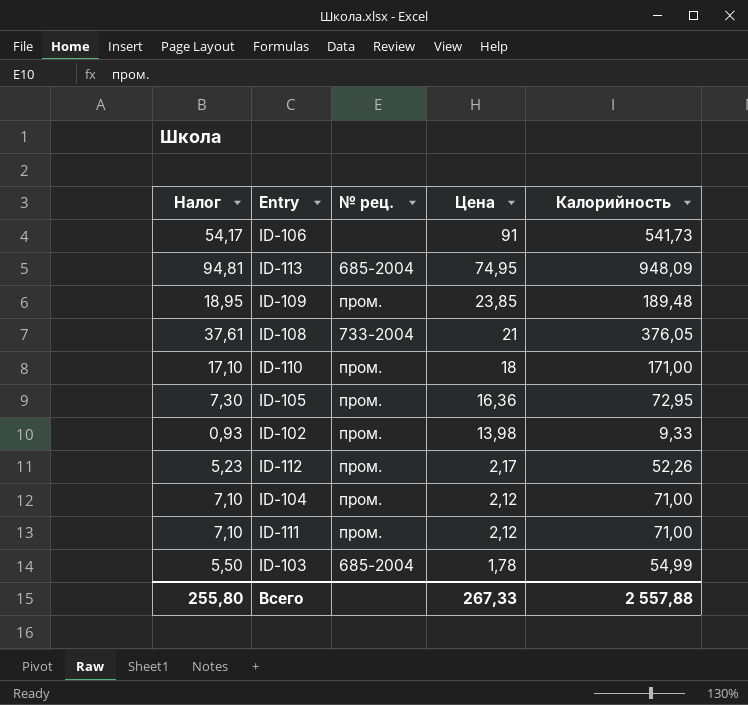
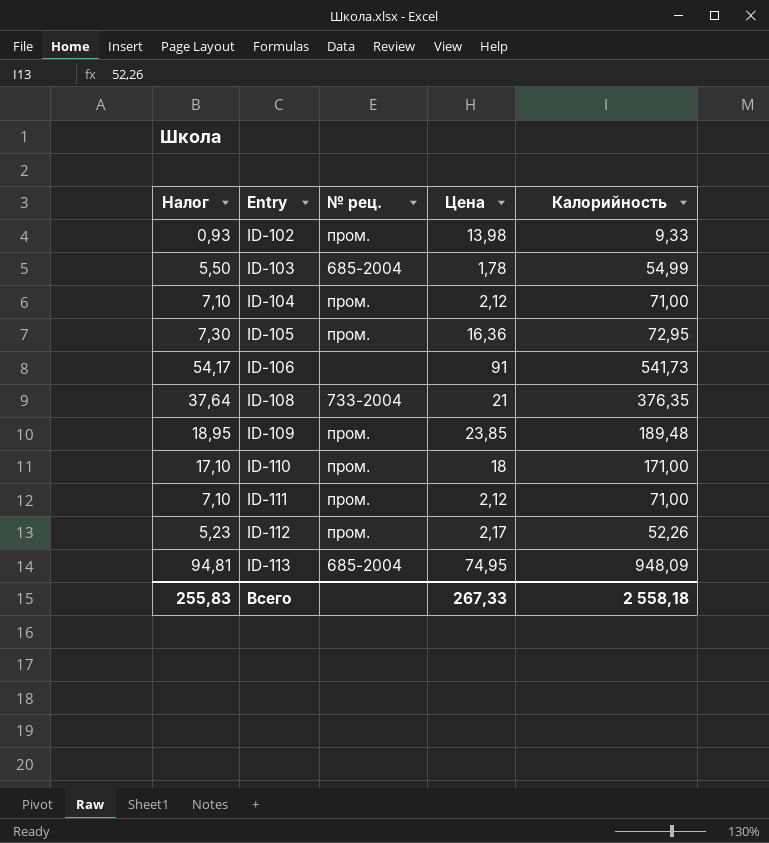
row order: Цена descending -> Entry ascending
ID-108 | Налог: 37,61 -> 37,64
ID-108 | Калорийность: 376,05 -> 376,35
Всего | Налог: 255,80 -> 255,83
Всего | Калорийность: 2 557,88 -> 2 558,18

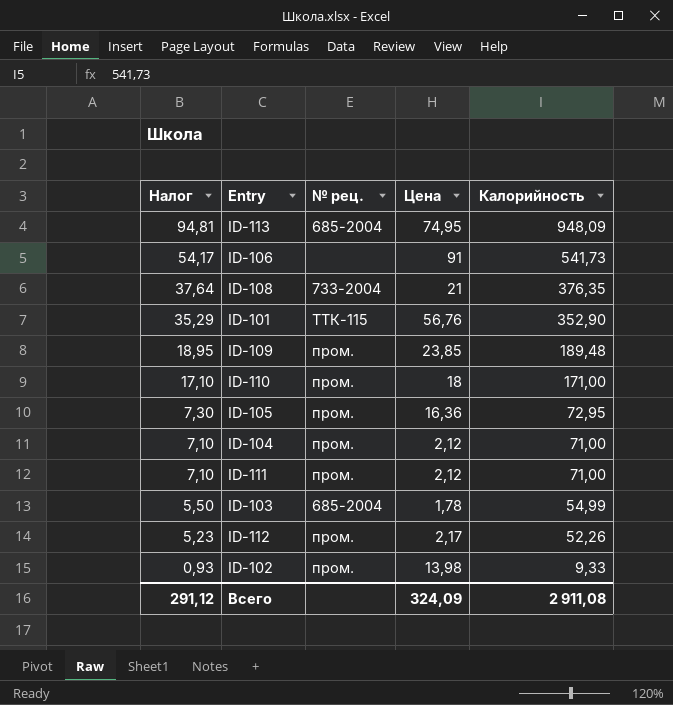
row order: Entry ascending -> Налог descending
row ID-101: none -> 35,29 | ТТК-115 | 56,76 | 352,90
Всего | Налог: 255,83 -> 291,12
Всего | Цена: 267,33 -> 324,09
Всего | Калорийность: 2 558,18 -> 2 911,08

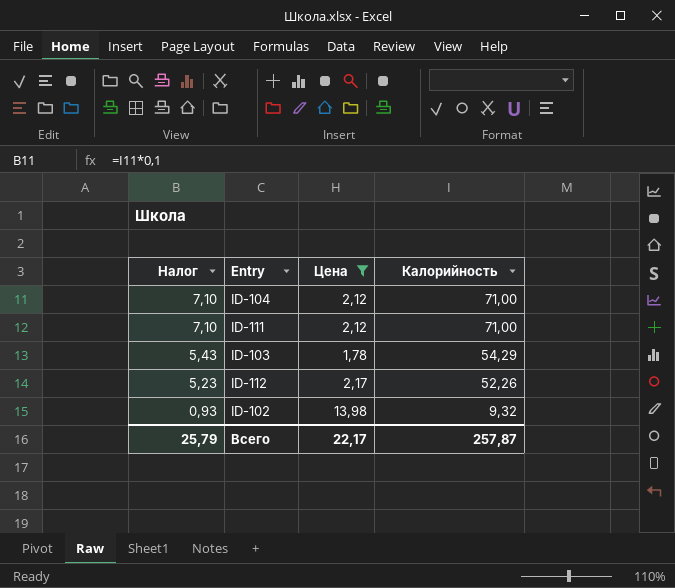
filter: none -> Цена <= 13,98
column № рец. | position: 3 -> none
ID-103 | Налог: 5,50 -> 5,43
ID-103 | Калорийность: 54,99 -> 54,29
ID-102 | Калорийность: 9,33 -> 9,32
Всего | Налог: 291,12 -> 25,79
Всего | Цена: 324,09 -> 22,17
Всего | Калорийность: 2 911,08 -> 257,87

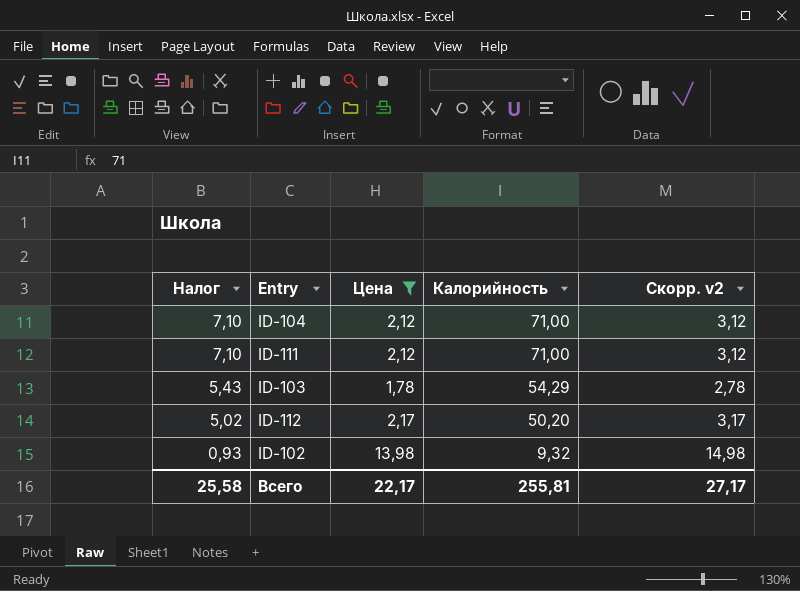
column Скорр. v2 | formula: none -> [Цена] + 1
ID-112 | Налог: 5,23 -> 5,02
ID-112 | Калорийность: 52,26 -> 50,20
Всего | Налог: 25,79 -> 25,58
Всего | Калорийность: 257,87 -> 255,81

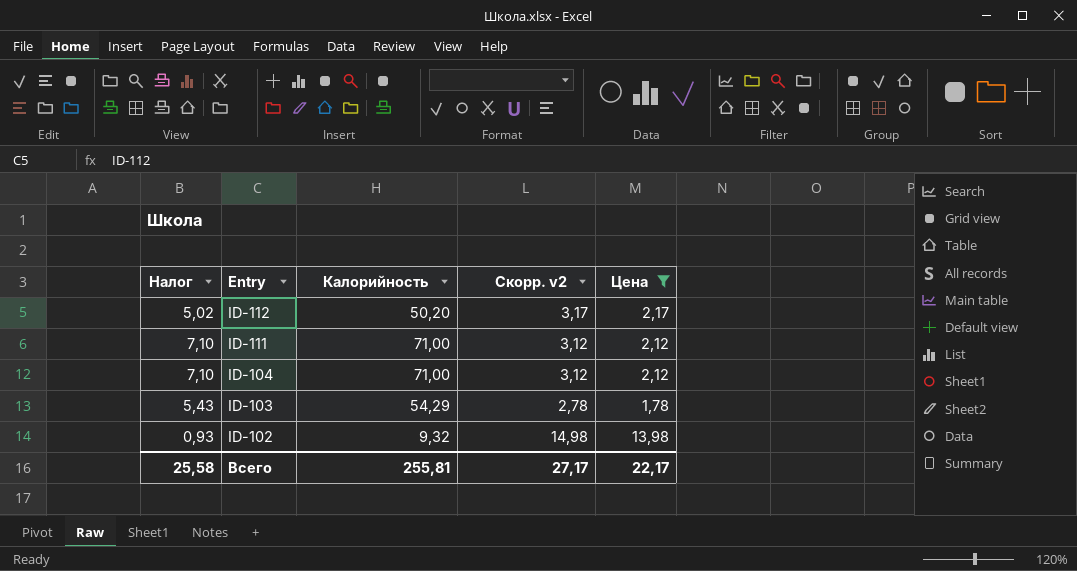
row order: Налог descending -> Entry descending
column Цена | position: 3 -> 5

